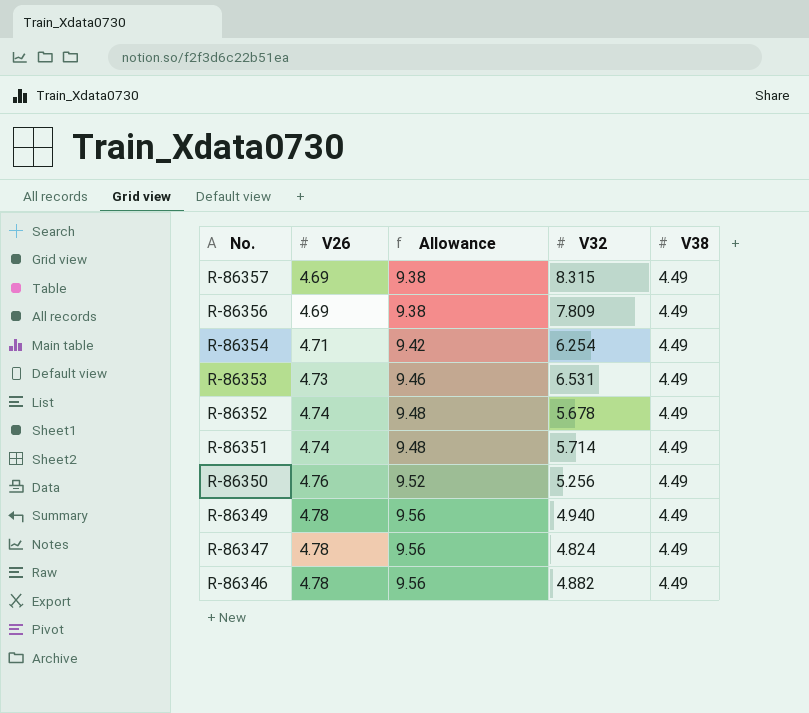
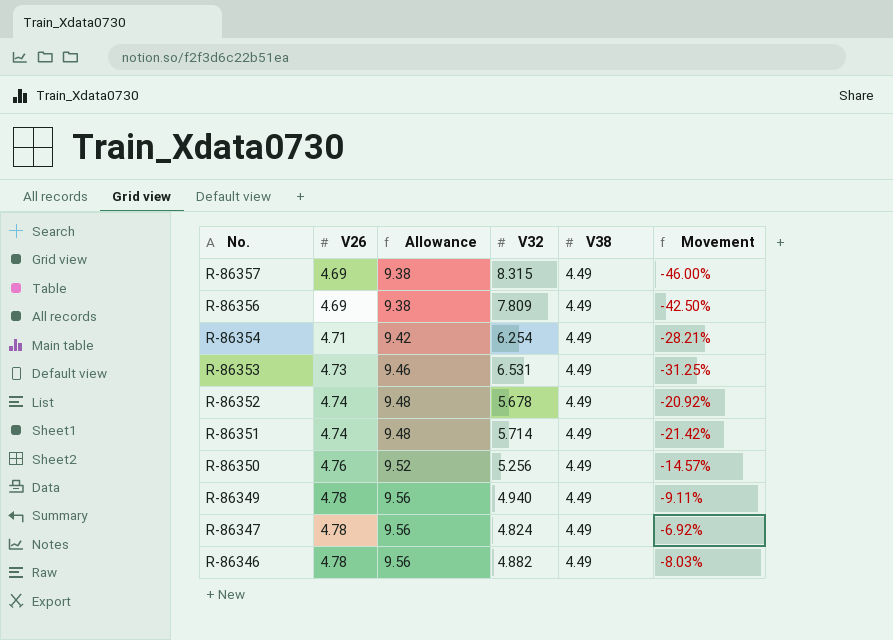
column Movement | formula: none -> ([V38] - [V32]) / [V32]

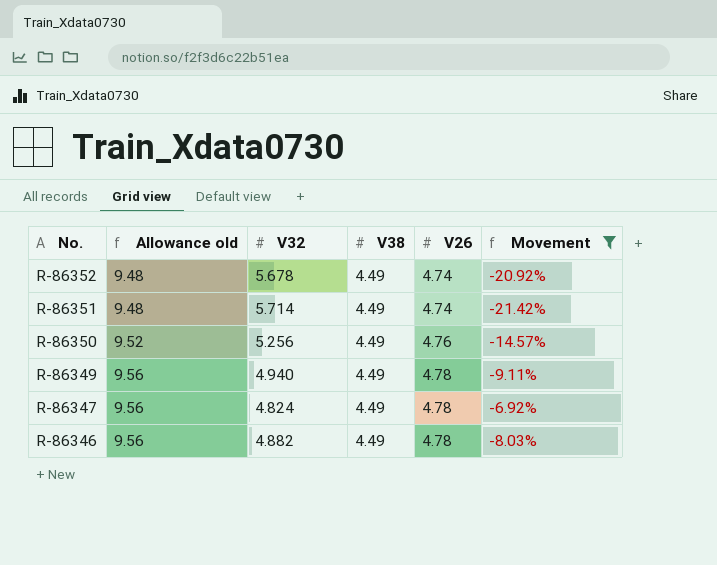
filter: none -> Movement >= -21.42%
column name: Allowance -> Allowance old
column V26 | position: 2 -> 5

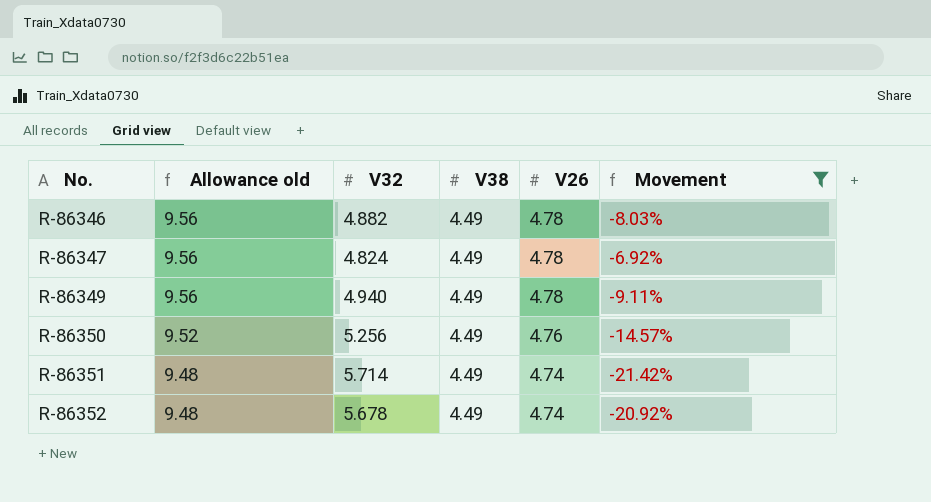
row order: No. descending -> No. ascending

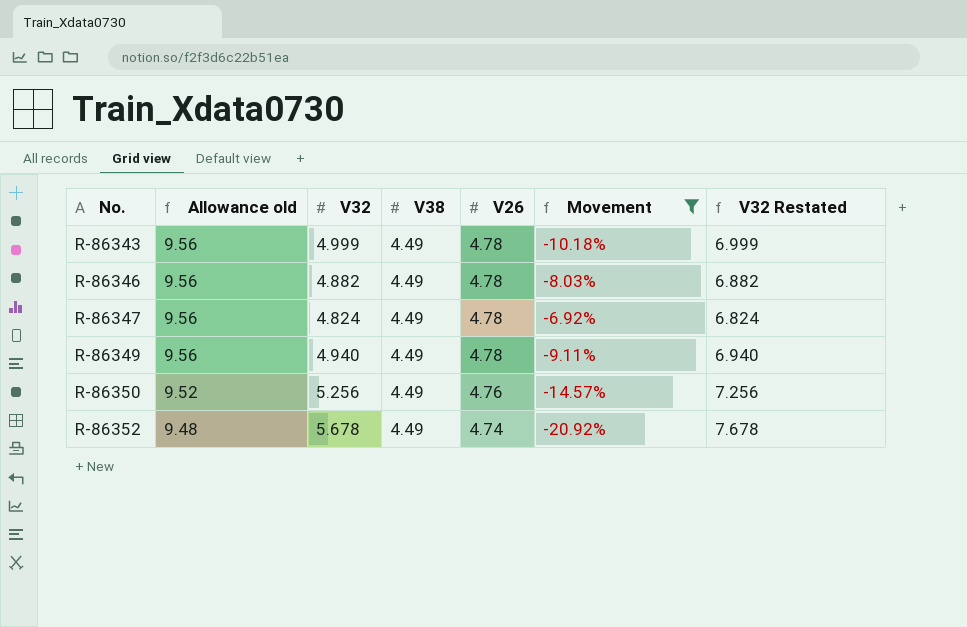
column V32 Restated | formula: none -> [V32] + 2
row R-86351: 9.48 | 5.714 | 4.49 | 4.74 | -21.42% -> none
row R-86343: none -> 9.56 | 4.999 | 4.49 | 4.78 | -10.18% | 6.999

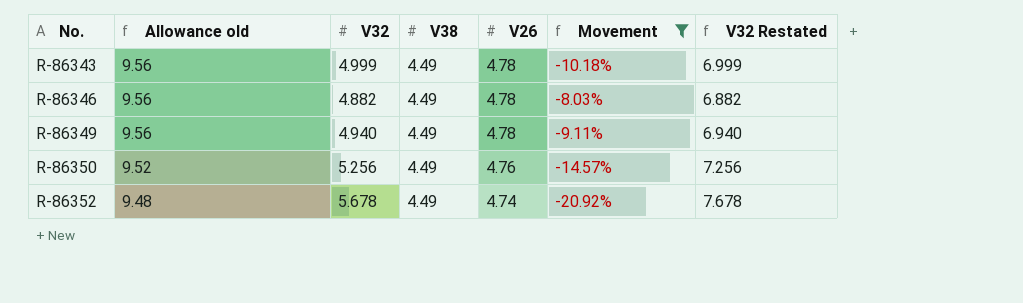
row R-86347: 9.56 | 4.824 | 4.49 | 4.78 | -6.92% | 6.824 -> none

